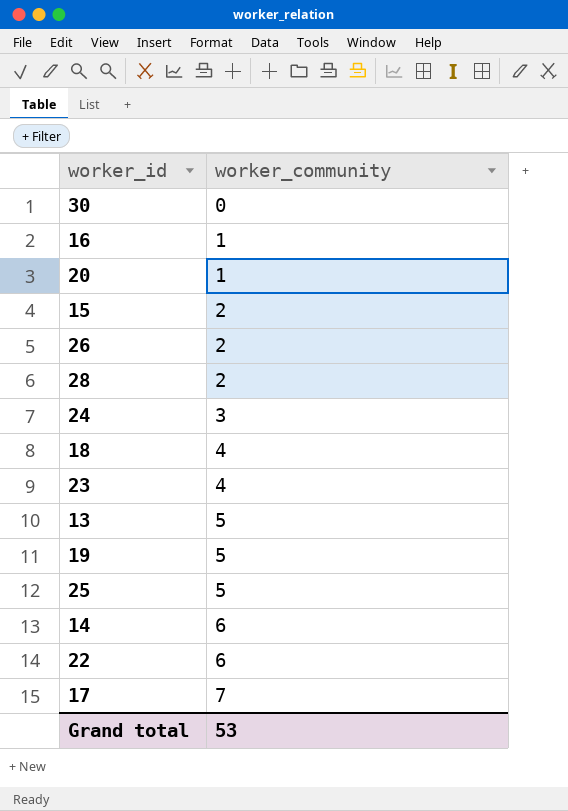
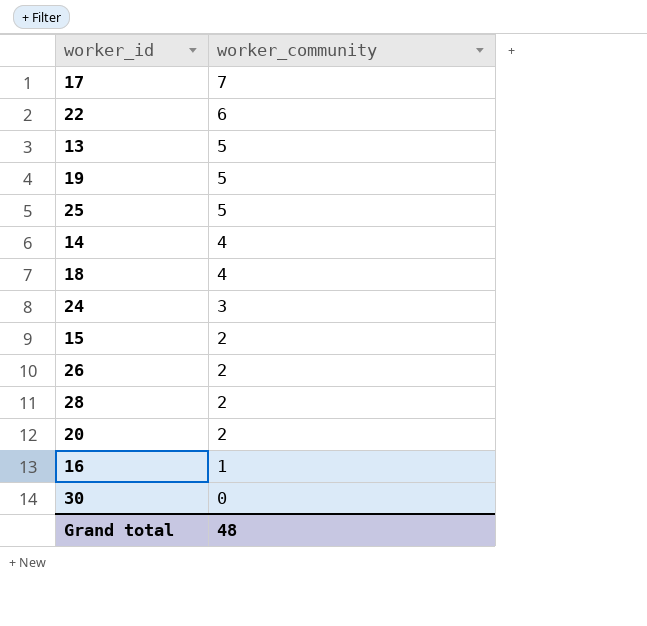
row order: worker_community ascending -> worker_community descending
row 23: 4 -> none
14 | worker_community: 6 -> 4
20 | worker_community: 1 -> 2
Grand total | worker_community: 53 -> 48

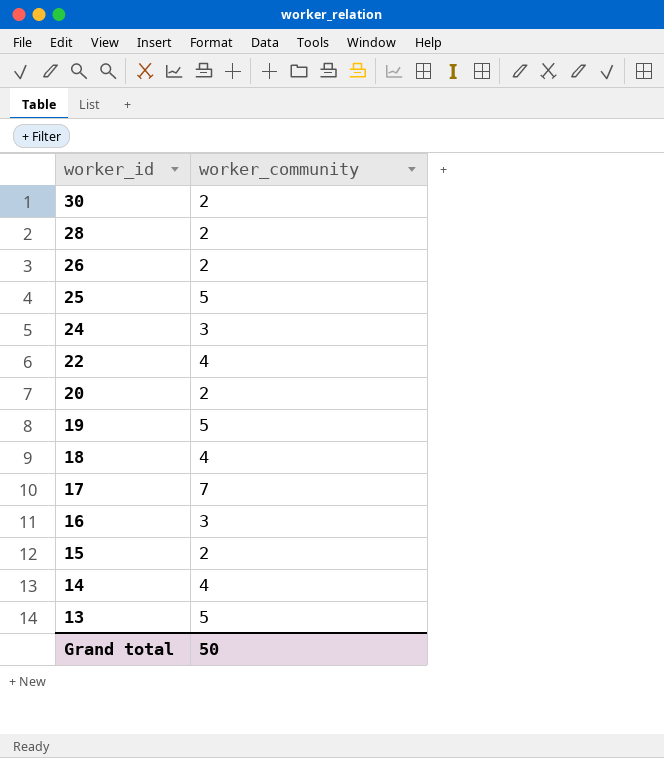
row order: worker_community descending -> worker_id descending
30 | worker_community: 0 -> 2
22 | worker_community: 6 -> 4
16 | worker_community: 1 -> 3
Grand total | worker_community: 48 -> 50

